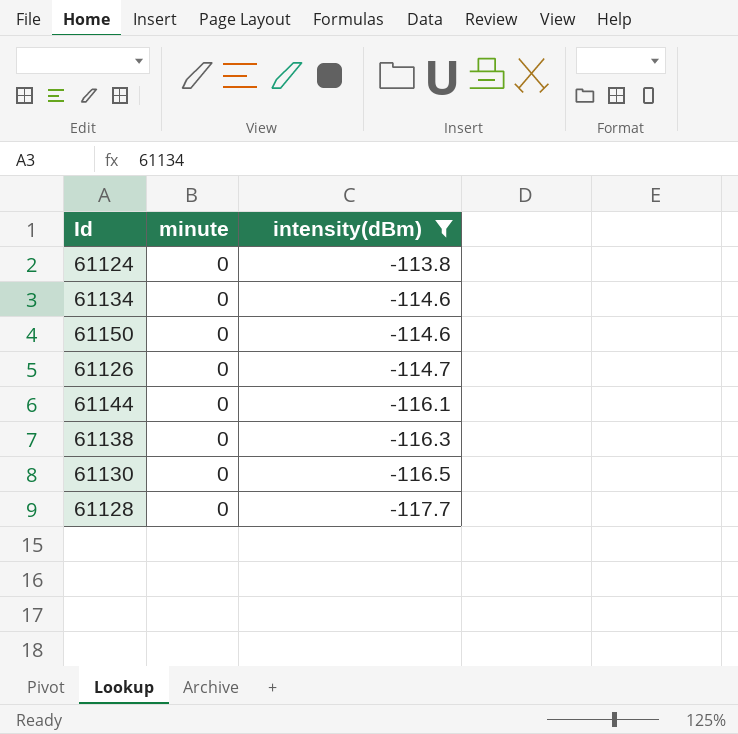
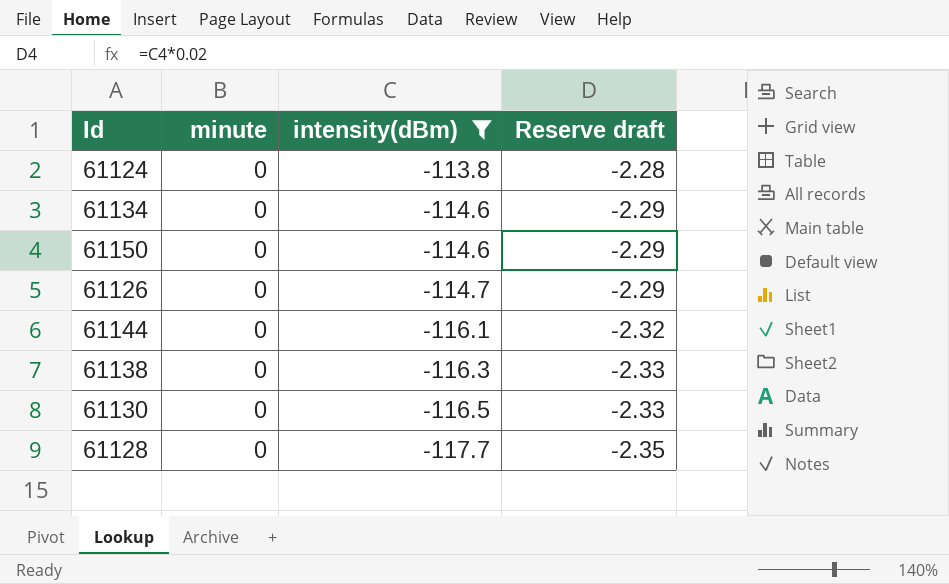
column Reserve draft | formula: none -> [intensity(dBm)] * 0.02

